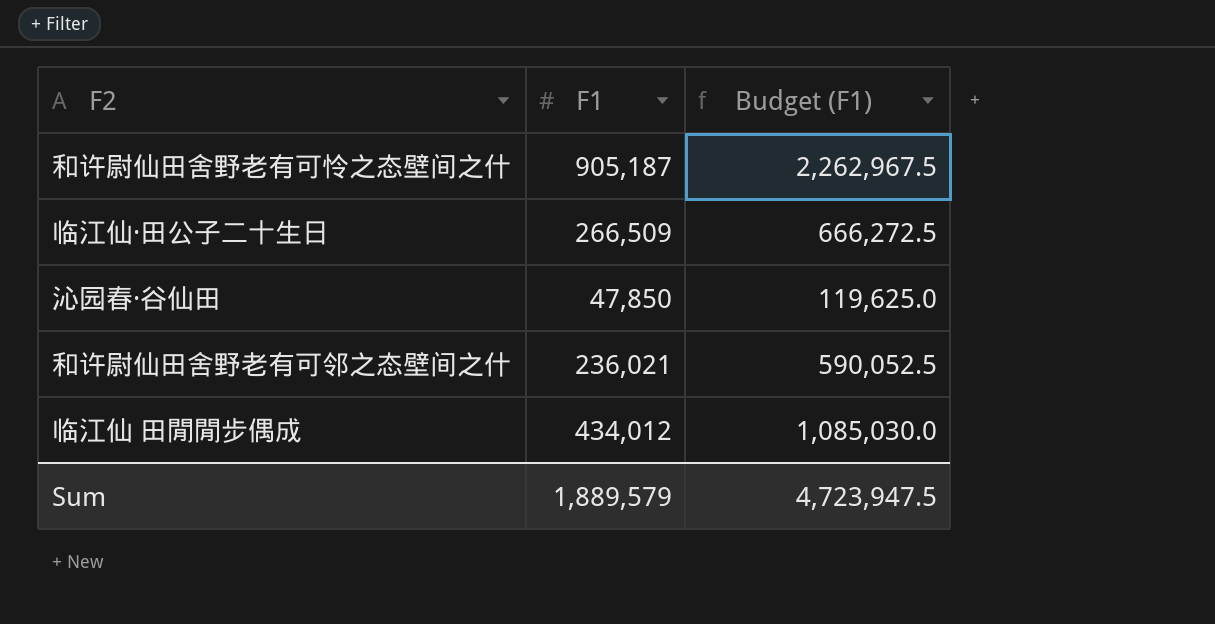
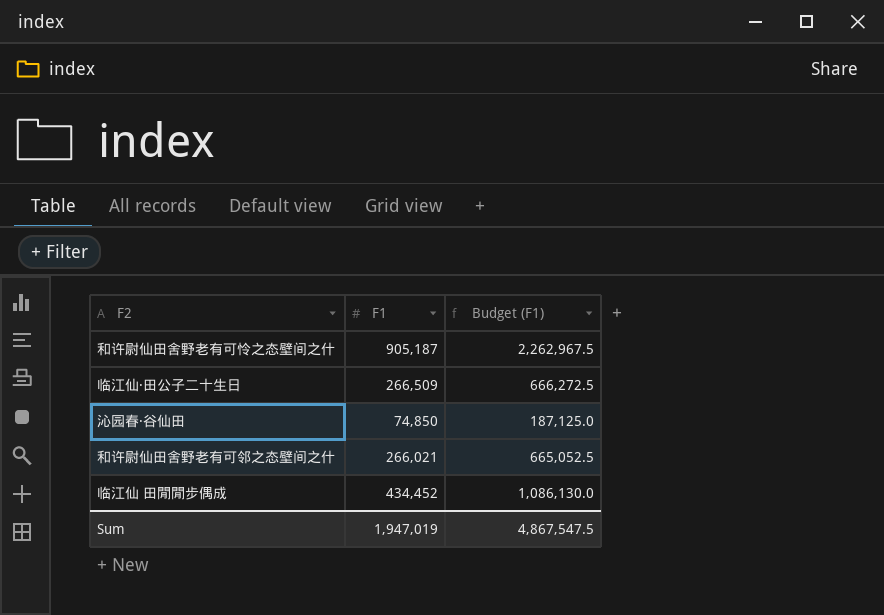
沁园春·谷仙田 | F1: 47,850 -> 74,850
沁园春·谷仙田 | Budget (F1): 119,625.0 -> 187,125.0
和许尉仙田舍野老有可邻之态壁间之什 | F1: 236,021 -> 266,021
和许尉仙田舍野老有可邻之态壁间之什 | Budget (F1): 590,052.5 -> 665,052.5
临江仙 田閒閒步偶成 | F1: 434,012 -> 434,452
临江仙 田閒閒步偶成 | Budget (F1): 1,085,030.0 -> 1,086,130.0
Sum | F1: 1,889,579 -> 1,947,019
Sum | Budget (F1): 4,723,947.5 -> 4,867,547.5

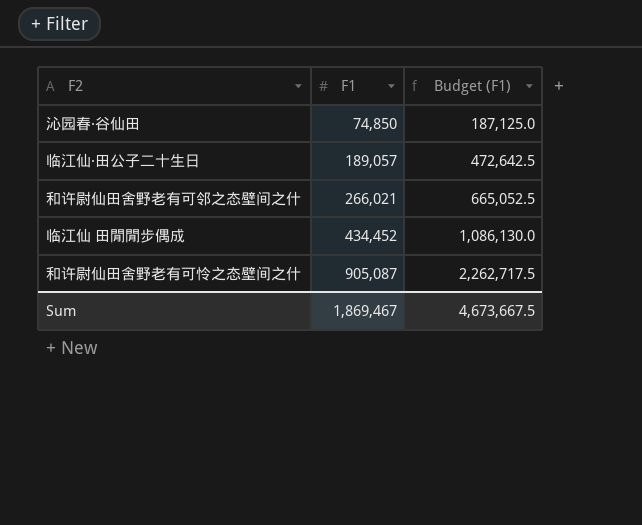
row order: none -> F1 ascending
临江仙·田公子二十生日 | F1: 266,509 -> 189,057
临江仙·田公子二十生日 | Budget (F1): 666,272.5 -> 472,642.5
和许尉仙田舍野老有可怜之态壁间之什 | F1: 905,187 -> 905,087
和许尉仙田舍野老有可怜之态壁间之什 | Budget (F1): 2,262,967.5 -> 2,262,717.5
Sum | F1: 1,947,019 -> 1,869,467
Sum | Budget (F1): 4,867,547.5 -> 4,673,667.5

